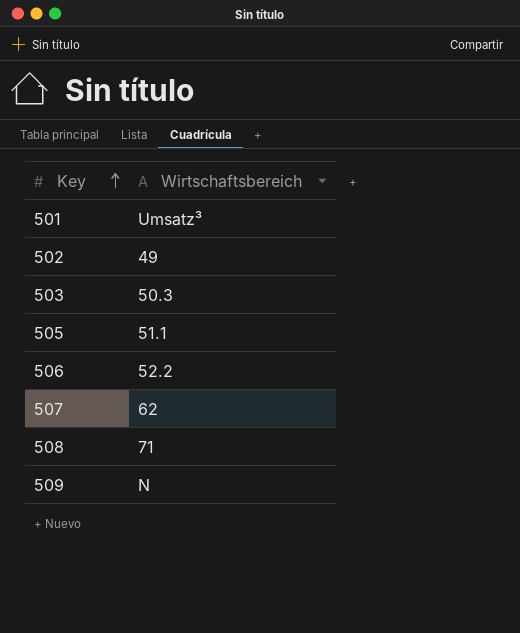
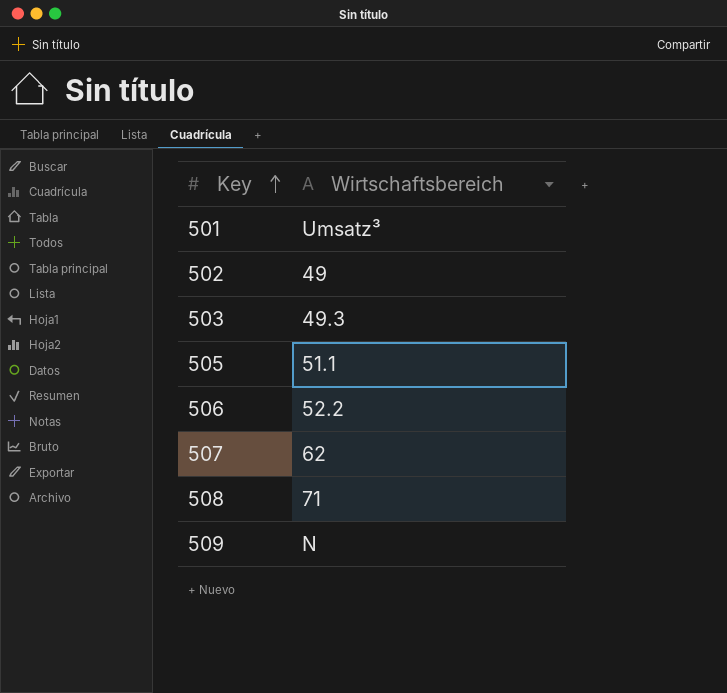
503 | Wirtschaftsbereich: 50.3 -> 49.3

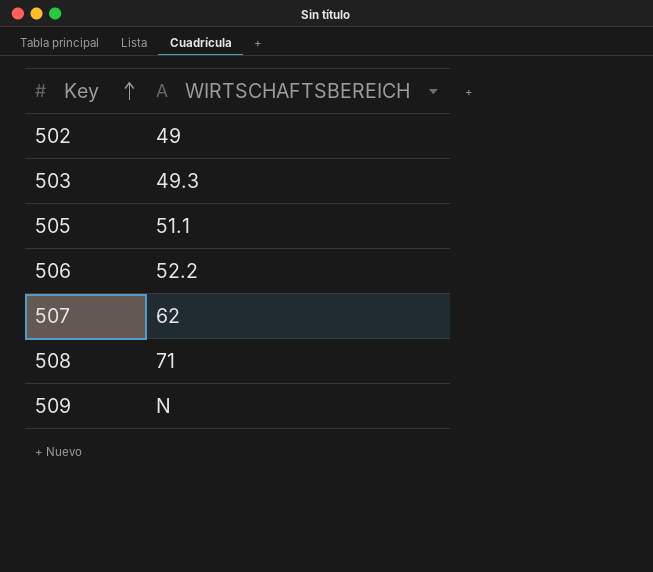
column name: Wirtschaftsbereich -> WIRTSCHAFTSBEREICH
row 501: Umsatz³ -> none

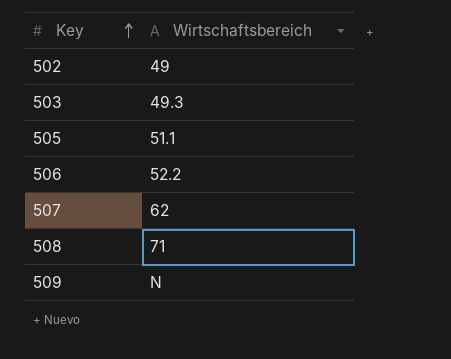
column name: WIRTSCHAFTSBEREICH -> Wirtschaftsbereich

